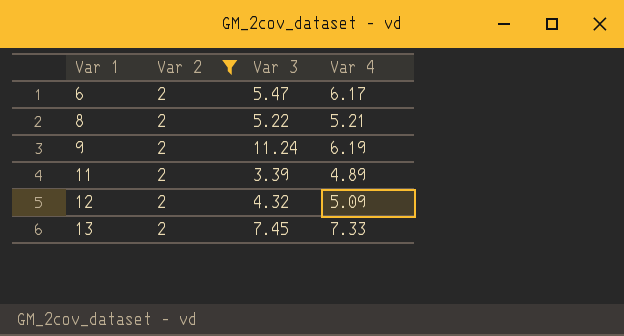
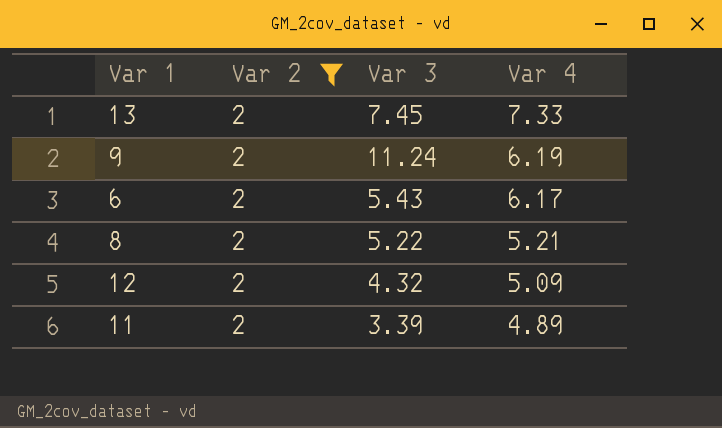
row order: Var 1 ascending -> Var 4 descending
6 | Var 3: 5.47 -> 5.43

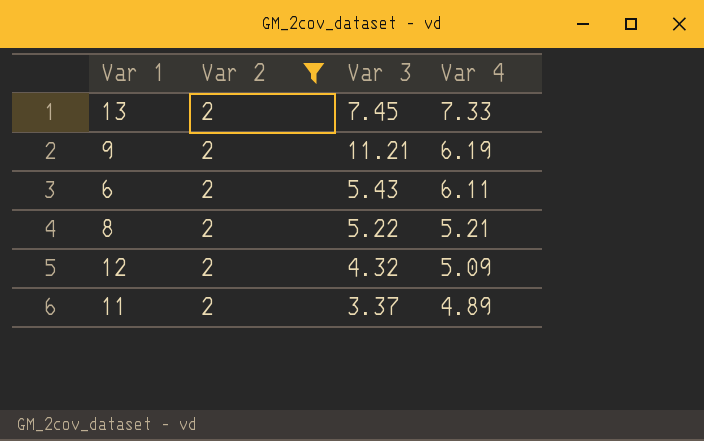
9 | Var 3: 11.24 -> 11.21
6 | Var 4: 6.17 -> 6.11
11 | Var 3: 3.39 -> 3.37

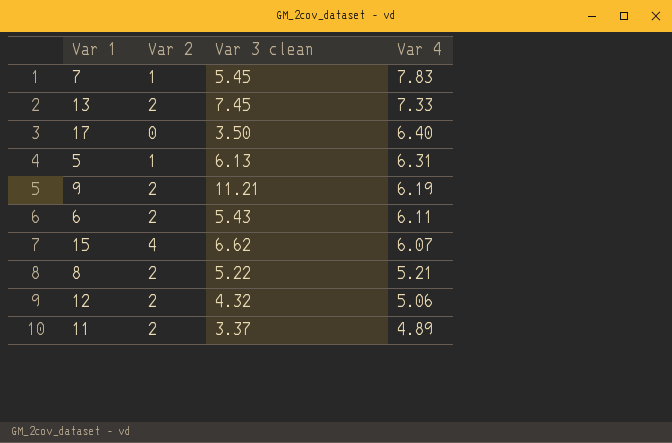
filter: Var 2 = 2 -> none
column name: Var 3 -> Var 3 clean
12 | Var 4: 5.09 -> 5.06

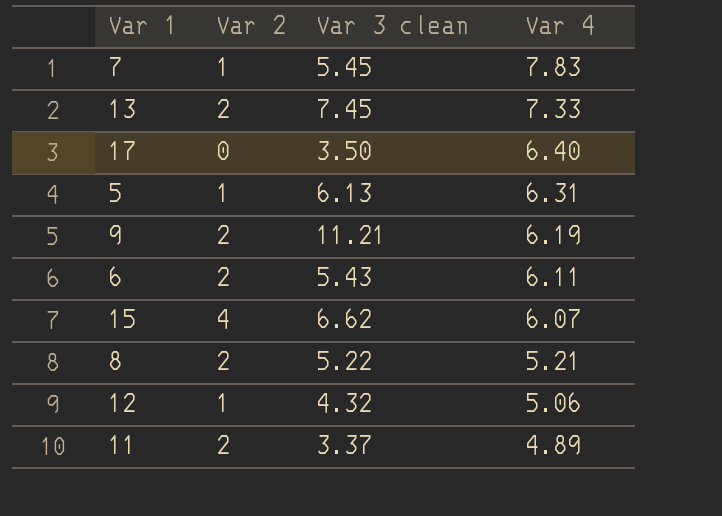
12 | Var 2: 2 -> 1

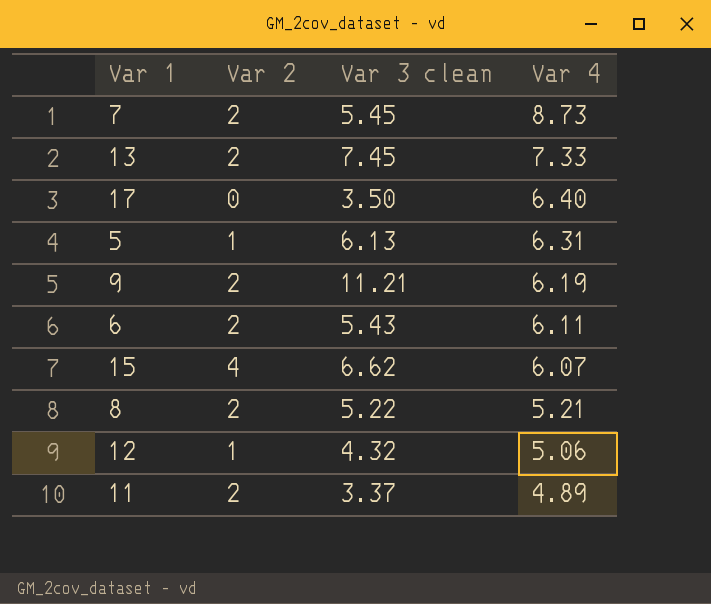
7 | Var 2: 1 -> 2
7 | Var 4: 7.83 -> 8.73

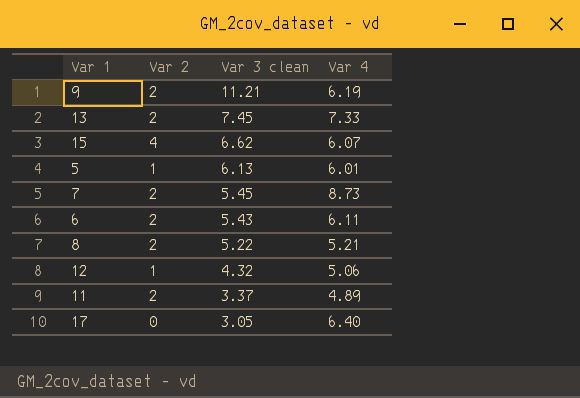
row order: Var 4 descending -> Var 3 clean descending
5 | Var 4: 6.31 -> 6.01
17 | Var 3 clean: 3.50 -> 3.05

